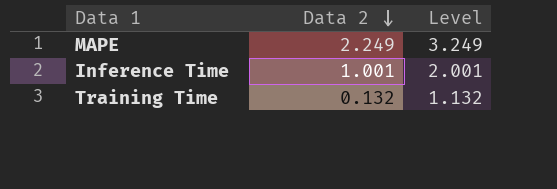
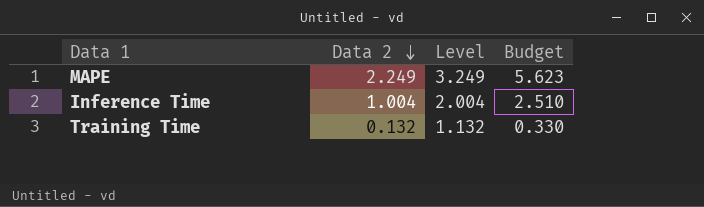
column Budget | formula: none -> [Data 2] * 2.5
Inference Time | Data 2: 1.001 -> 1.004
Inference Time | Level: 2.001 -> 2.004

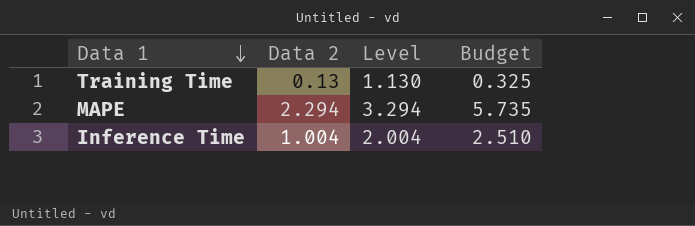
row order: Data 2 descending -> Data 1 descending
Training Time | Data 2: 0.132 -> 0.13
Training Time | Level: 1.132 -> 1.130
Training Time | Budget: 0.330 -> 0.325
MAPE | Data 2: 2.249 -> 2.294
MAPE | Level: 3.249 -> 3.294
MAPE | Budget: 5.623 -> 5.735

